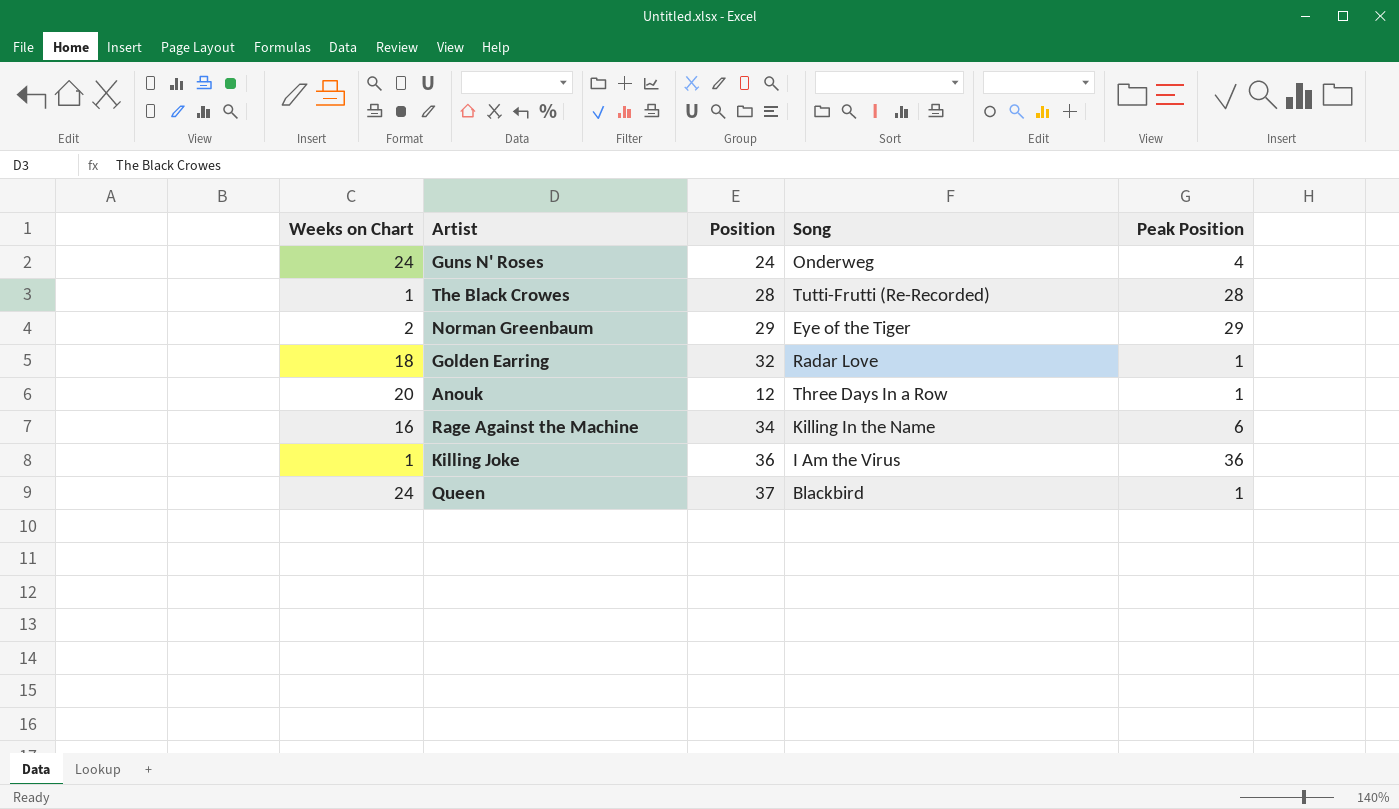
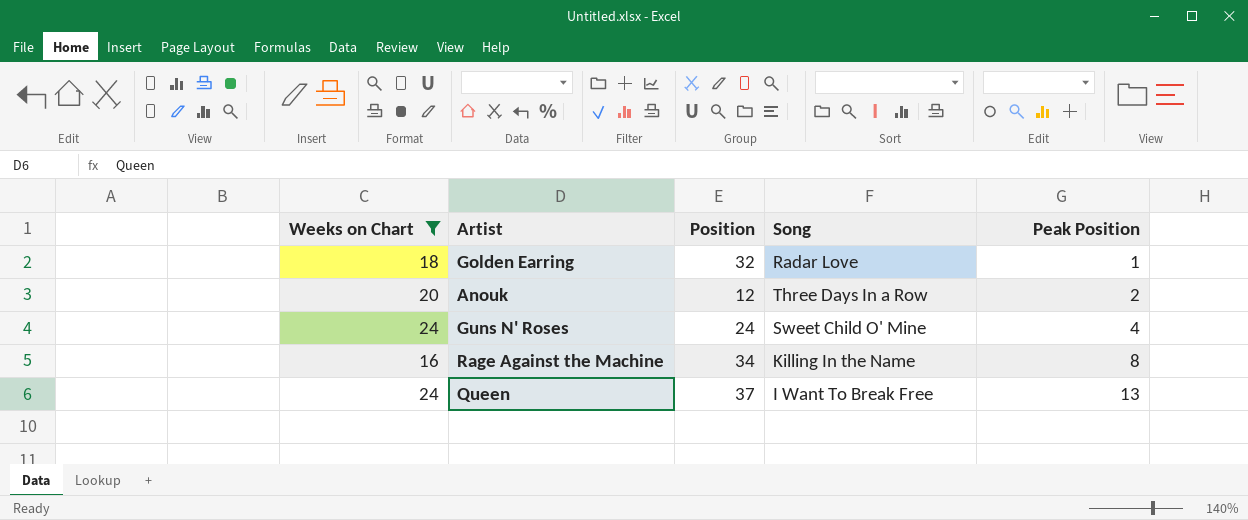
filter: none -> Weeks on Chart >= 16
row order: none -> Peak Position ascending
Anouk | Peak Position: 1 -> 2
Guns N' Roses | Song: Onderweg -> Sweet Child O' Mine
Rage Against the Machine | Peak Position: 6 -> 8
Queen | Song: Blackbird -> I Want To Break Free
Queen | Peak Position: 1 -> 13

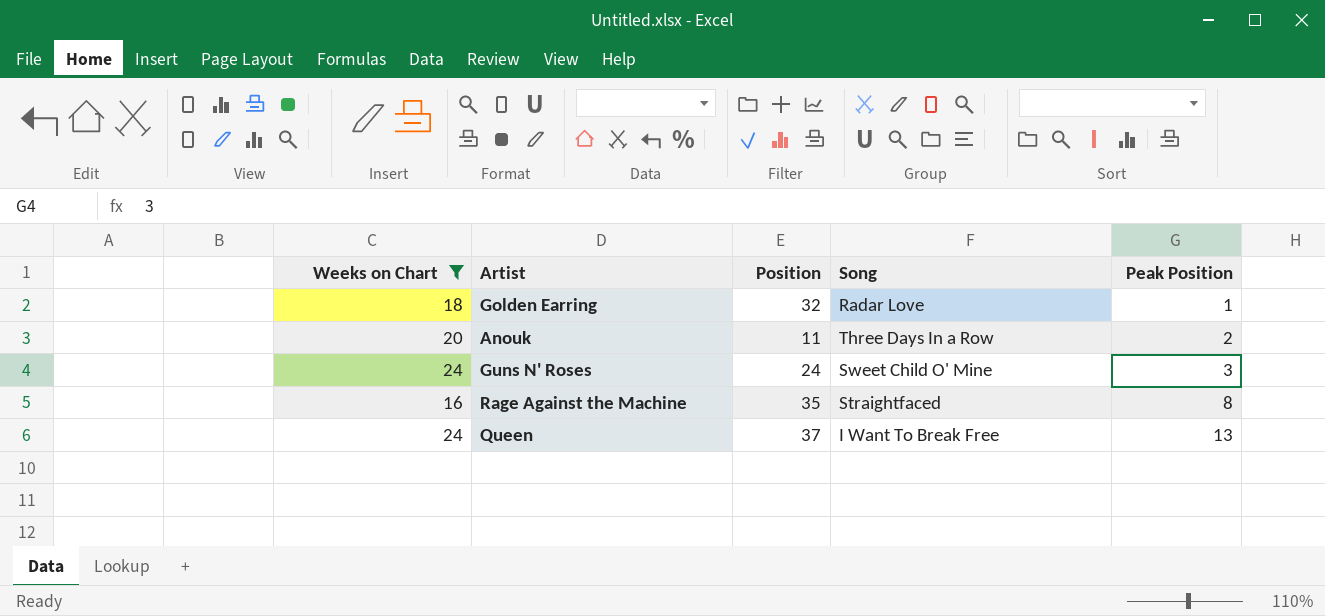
Anouk | Position: 12 -> 11
Guns N' Roses | Peak Position: 4 -> 3
Rage Against the Machine | Position: 34 -> 35
Rage Against the Machine | Song: Killing In the Name -> Straightfaced

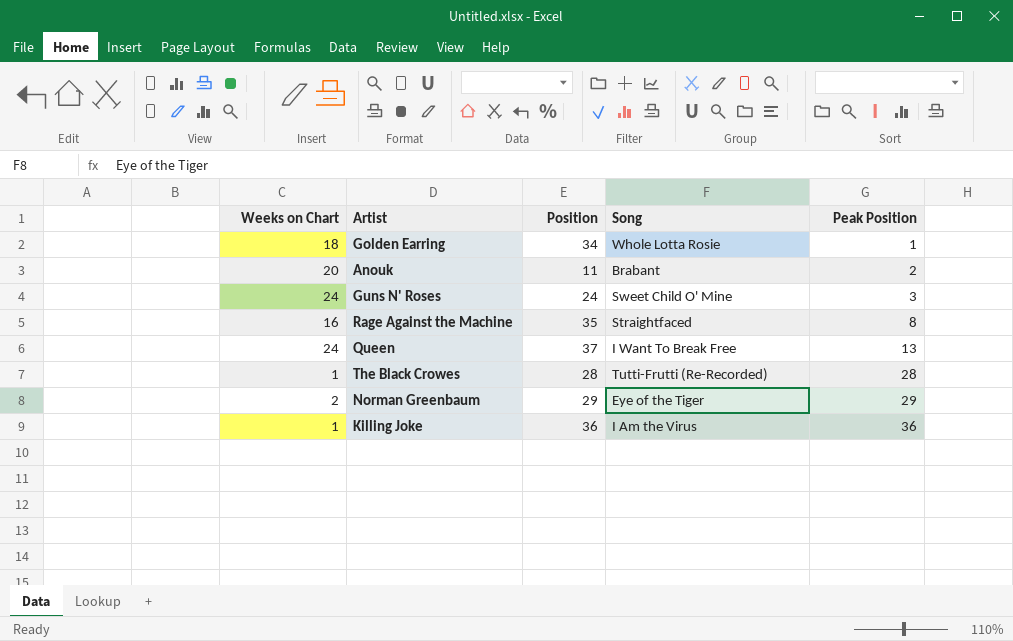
filter: Weeks on Chart >= 16 -> none
Golden Earring | Position: 32 -> 34
Golden Earring | Song: Radar Love -> Whole Lotta Rosie
Anouk | Song: Three Days In a Row -> Brabant

